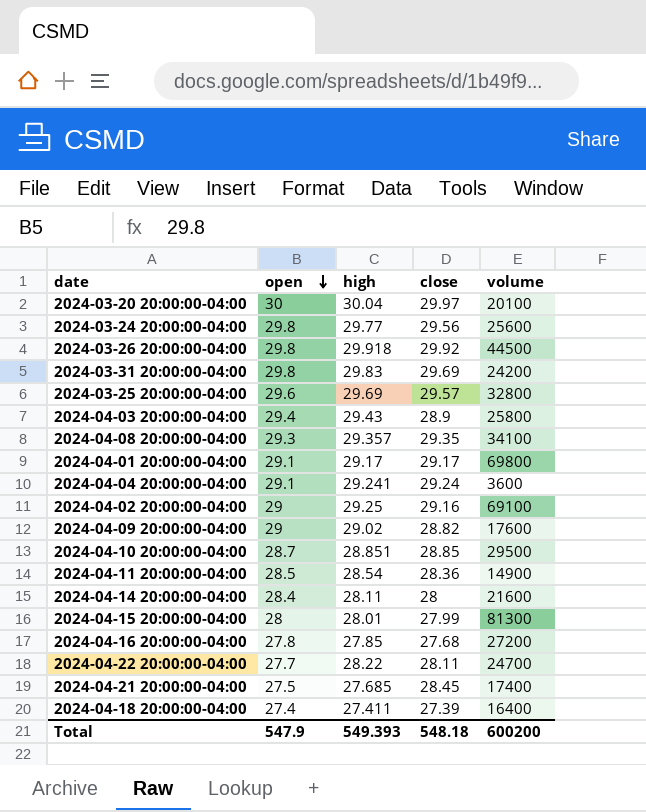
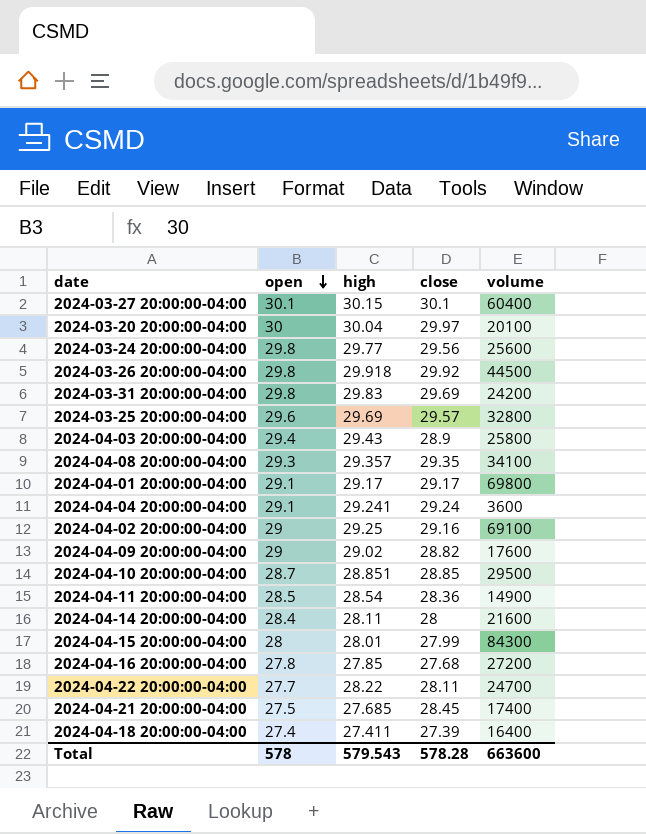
row 2024-03-27 20:00:00-04:00: none -> 30.1 | 30.15 | 30.1 | 60400
2024-04-15 20:00:00-04:00 | volume: 81300 -> 84300
Total | open: 547.9 -> 578
Total | high: 549.393 -> 579.543
Total | close: 548.18 -> 578.28
Total | volume: 600200 -> 663600

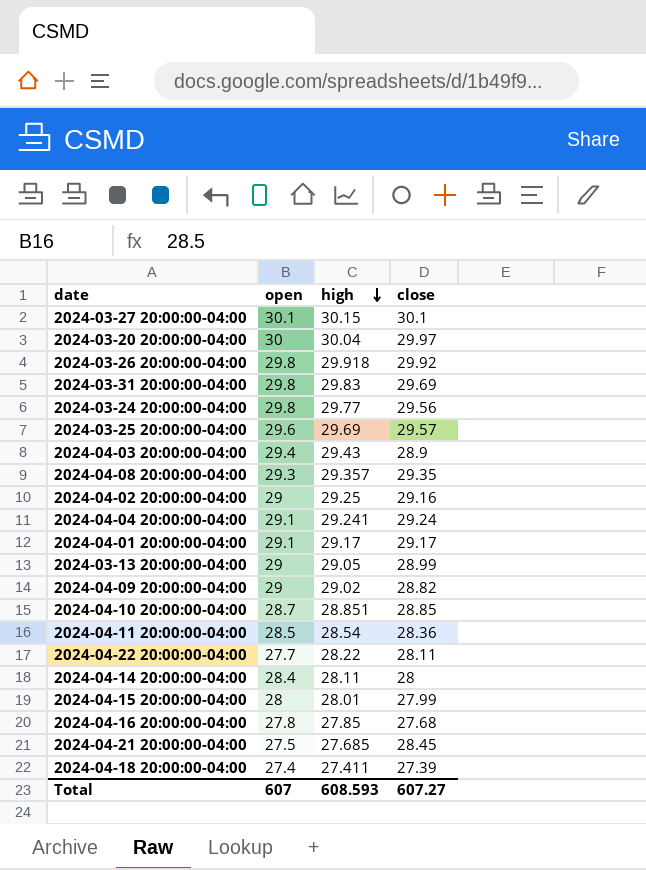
row order: open descending -> high descending
column volume | position: 5 -> none
row 2024-03-13 20:00:00-04:00: none -> 29 | 29.05 | 28.99
Total | open: 578 -> 607
Total | high: 579.543 -> 608.593
Total | close: 578.28 -> 607.27

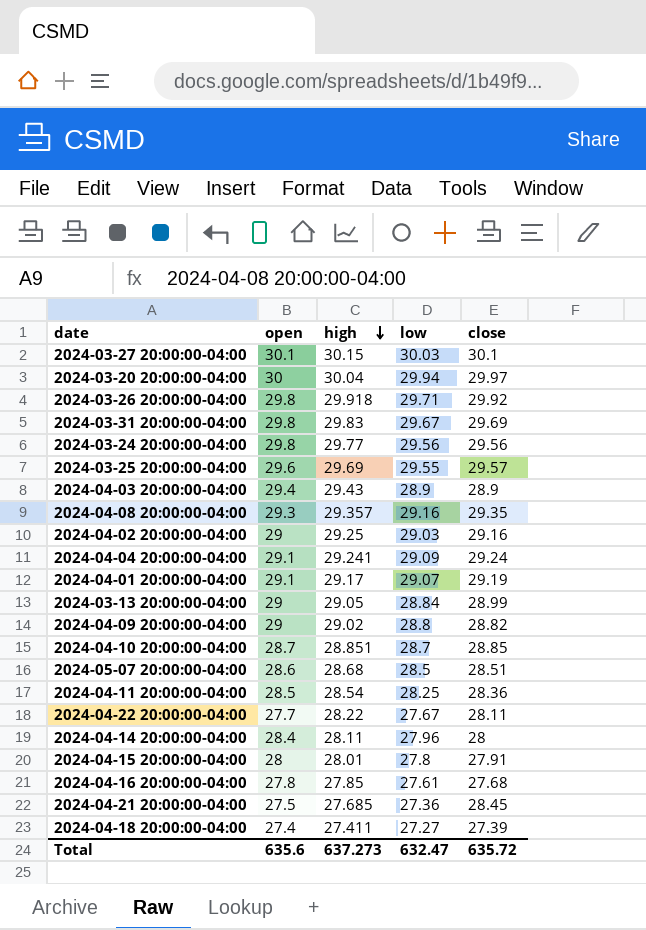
column low | position: none -> 4
2024-04-01 20:00:00-04:00 | close: 29.17 -> 29.19
row 2024-05-07 20:00:00-04:00: none -> 28.6 | 28.68 | 28.5 | 28.51
2024-04-15 20:00:00-04:00 | close: 27.99 -> 27.91
Total | open: 607 -> 635.6
Total | high: 608.593 -> 637.273
Total | close: 607.27 -> 635.72

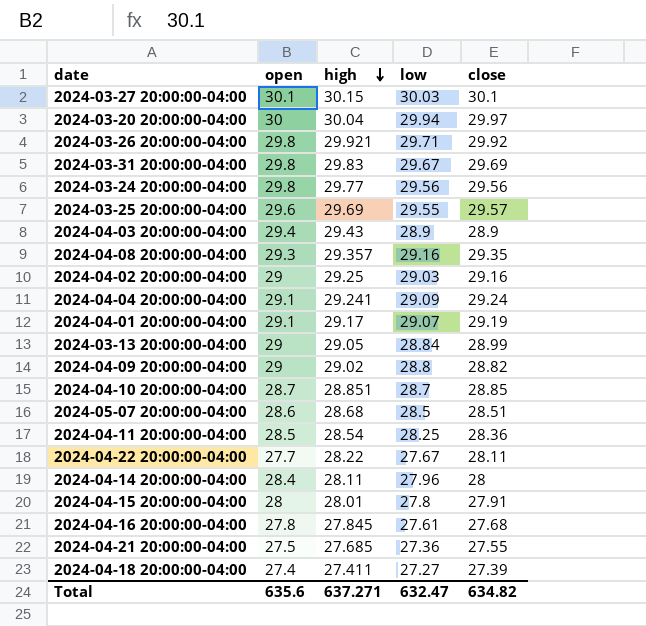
2024-03-26 20:00:00-04:00 | high: 29.918 -> 29.921
2024-04-16 20:00:00-04:00 | high: 27.85 -> 27.845
2024-04-21 20:00:00-04:00 | close: 28.45 -> 27.55
Total | high: 637.273 -> 637.271
Total | close: 635.72 -> 634.82

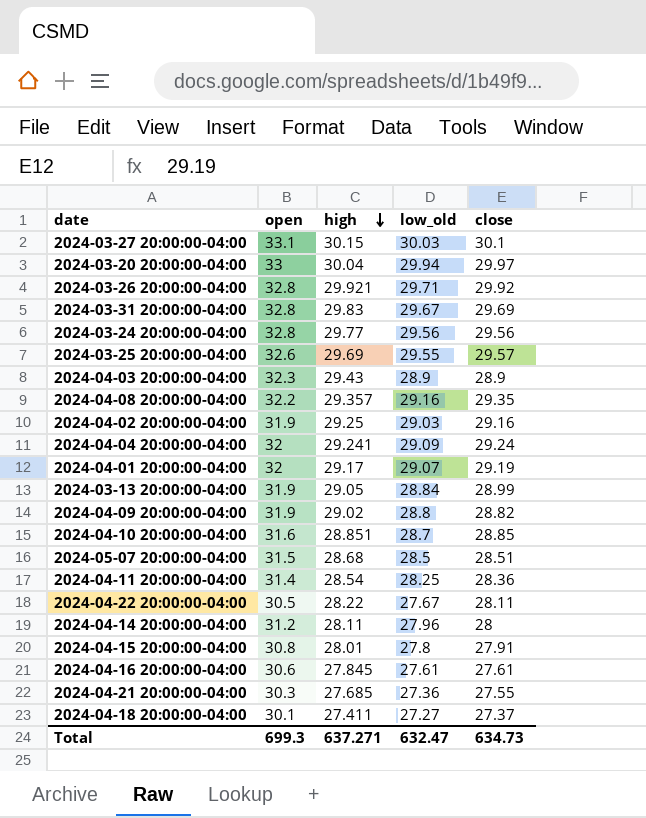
column name: low -> low_old
2024-03-27 20:00:00-04:00 | open: 30.1 -> 33.1
2024-03-20 20:00:00-04:00 | open: 30 -> 33
2024-03-26 20:00:00-04:00 | open: 29.8 -> 32.8
2024-03-31 20:00:00-04:00 | open: 29.8 -> 32.8
2024-03-24 20:00:00-04:00 | open: 29.8 -> 32.8
2024-03-25 20:00:00-04:00 | open: 29.6 -> 32.6
2024-04-03 20:00:00-04:00 | open: 29.4 -> 32.3
2024-04-08 20:00:00-04:00 | open: 29.3 -> 32.2
2024-04-02 20:00:00-04:00 | open: 29 -> 31.9
2024-04-04 20:00:00-04:00 | open: 29.1 -> 32
2024-04-01 20:00:00-04:00 | open: 29.1 -> 32
2024-03-13 20:00:00-04:00 | open: 29 -> 31.9
2024-04-09 20:00:00-04:00 | open: 29 -> 31.9
2024-04-10 20:00:00-04:00 | open: 28.7 -> 31.6
2024-05-07 20:00:00-04:00 | open: 28.6 -> 31.5
2024-04-11 20:00:00-04:00 | open: 28.5 -> 31.4
2024-04-22 20:00:00-04:00 | open: 27.7 -> 30.5
2024-04-14 20:00:00-04:00 | open: 28.4 -> 31.2
2024-04-15 20:00:00-04:00 | open: 28 -> 30.8
2024-04-16 20:00:00-04:00 | open: 27.8 -> 30.6
2024-04-16 20:00:00-04:00 | close: 27.68 -> 27.61
2024-04-21 20:00:00-04:00 | open: 27.5 -> 30.3
2024-04-18 20:00:00-04:00 | open: 27.4 -> 30.1
2024-04-18 20:00:00-04:00 | close: 27.39 -> 27.37
Total | open: 635.6 -> 699.3
Total | close: 634.82 -> 634.73

